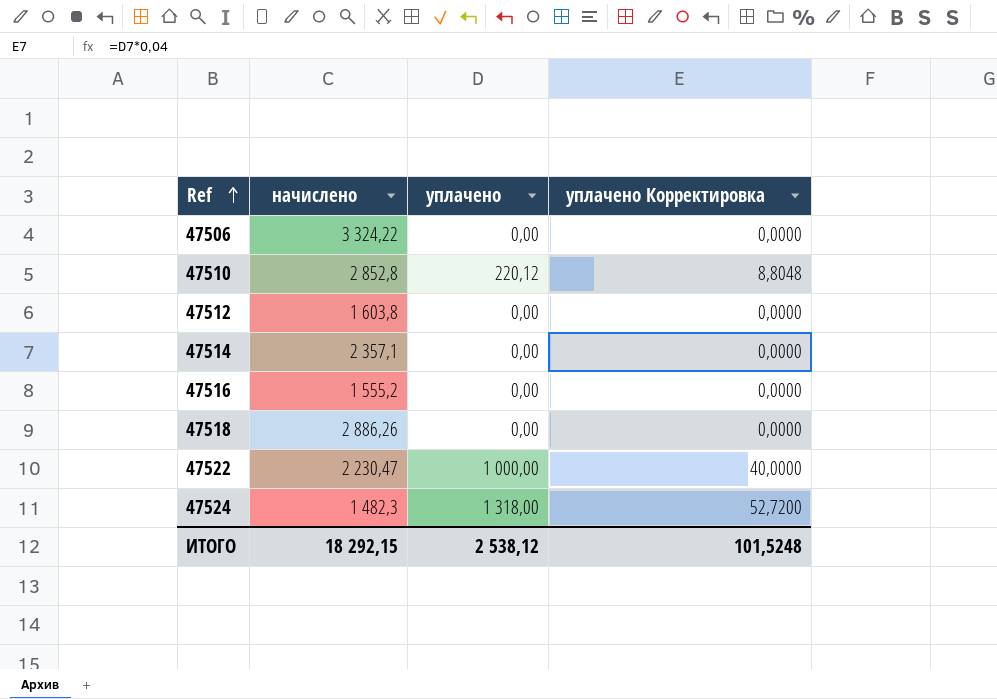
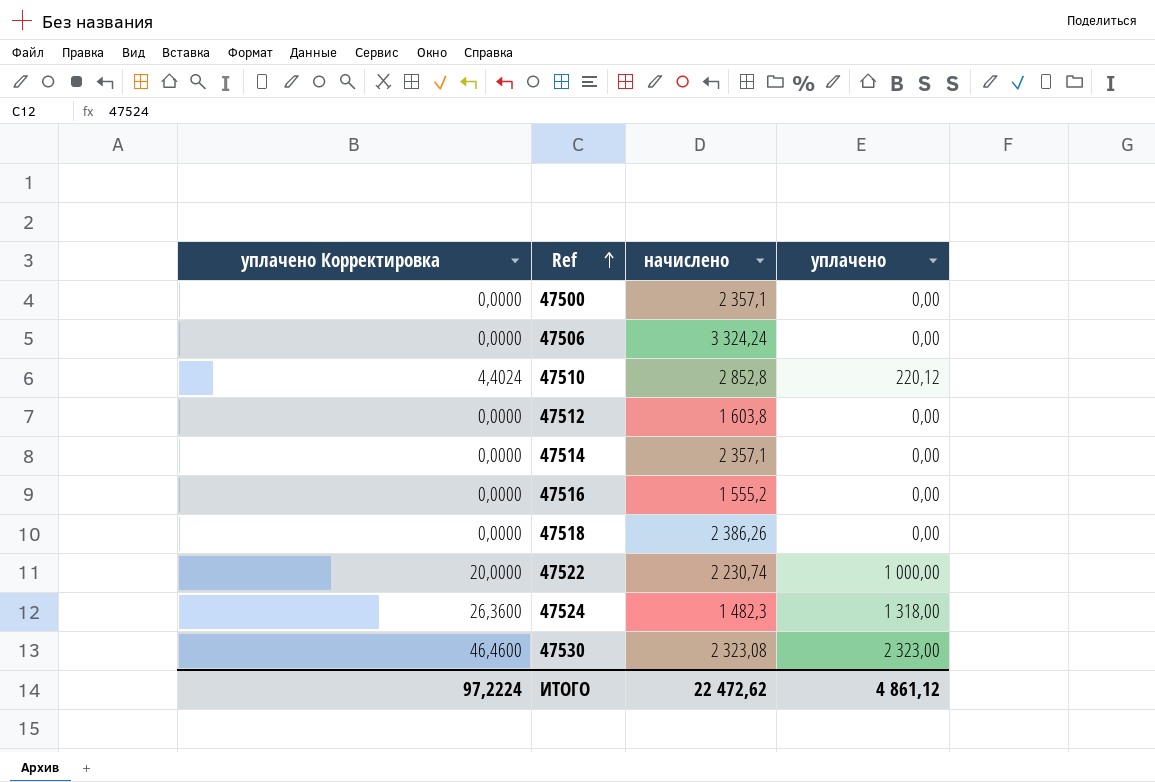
column уплачено Корректировка | formula: [уплачено] * 0,04 -> [уплачено] * 0,02
column уплачено Корректировка | position: 4 -> 1
row 47500: none -> 0,0000 | 2 357,1 | 0,00
47506 | начислено: 3 324,22 -> 3 324,24
47518 | начислено: 2 886,26 -> 2 386,26
47522 | начислено: 2 230,47 -> 2 230,74
row 47530: none -> 46,4600 | 2 323,08 | 2 323,00
ИТОГО | уплачено Корректировка: 101,5248 -> 97,2224
ИТОГО | начислено: 18 292,15 -> 22 472,62
ИТОГО | уплачено: 2 538,12 -> 4 861,12

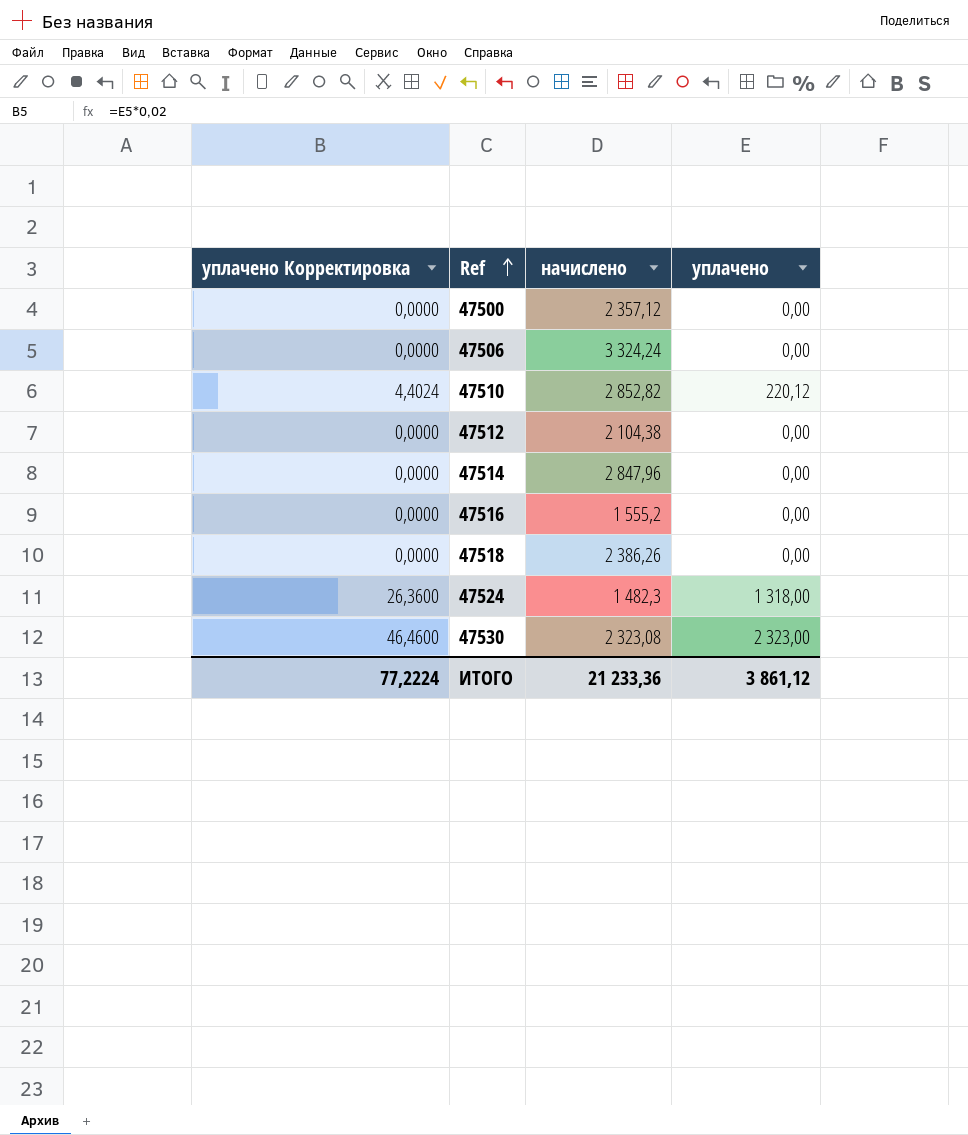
row 47522: 20,0000 | 2 230,74 | 1 000,00 -> none
47500 | начислено: 2 357,1 -> 2 357,12
47510 | начислено: 2 852,8 -> 2 852,82
47512 | начислено: 1 603,8 -> 2 104,38
47514 | начислено: 2 357,1 -> 2 847,96
ИТОГО | уплачено Корректировка: 97,2224 -> 77,2224
ИТОГО | начислено: 22 472,62 -> 21 233,36
ИТОГО | уплачено: 4 861,12 -> 3 861,12

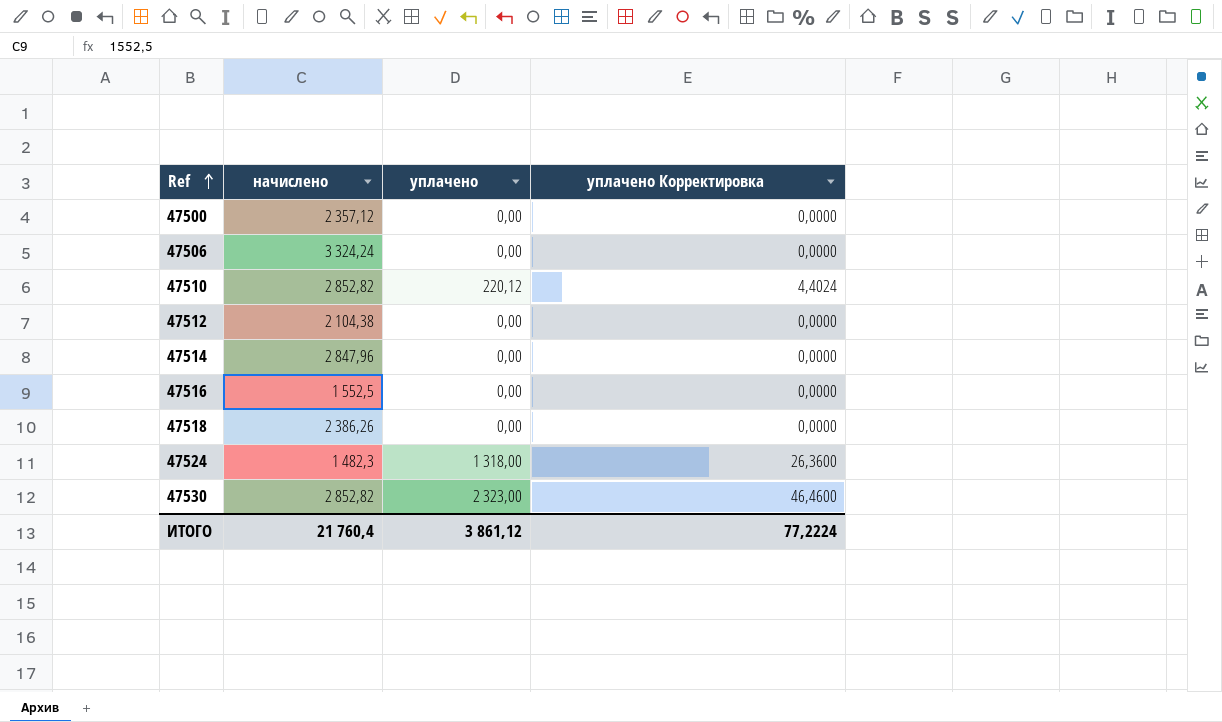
column уплачено Корректировка | position: 1 -> 4
47516 | начислено: 1 555,2 -> 1 552,5
47530 | начислено: 2 323,08 -> 2 852,82
ИТОГО | начислено: 21 233,36 -> 21 760,4

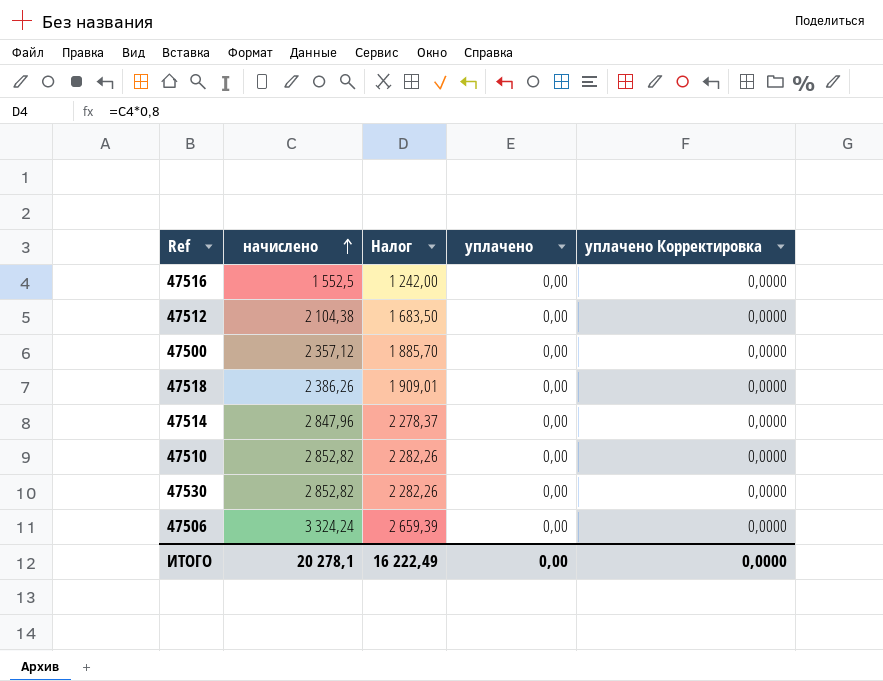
row order: Ref ascending -> начислено ascending
column Налог | formula: none -> [начислено] * 0,8
row 47524: 1 482,3 | 1 318,00 | 26,3600 -> none
47510 | уплачено: 220,12 -> 0,00
47510 | уплачено Корректировка: 4,4024 -> 0,0000
47530 | уплачено: 2 323,00 -> 0,00
47530 | уплачено Корректировка: 46,4600 -> 0,0000
ИТОГО | начислено: 21 760,4 -> 20 278,1
ИТОГО | уплачено: 3 861,12 -> 0,00
ИТОГО | уплачено Корректировка: 77,2224 -> 0,0000

